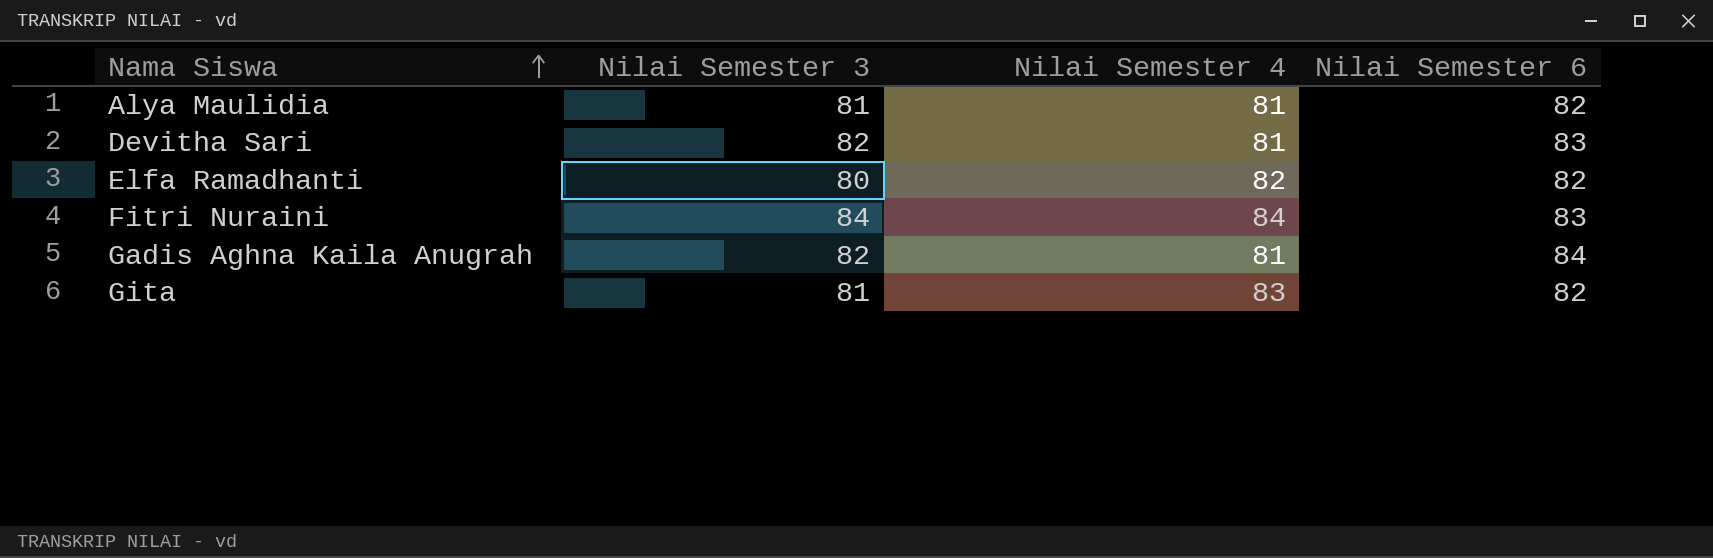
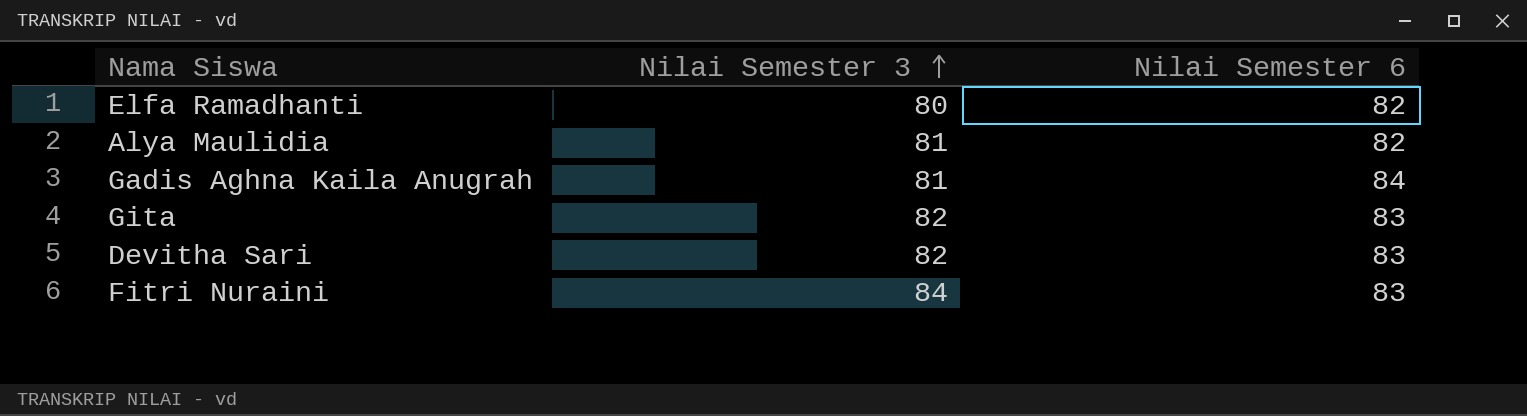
row order: Nama Siswa ascending -> Nilai Semester 3 ascending
column Nilai Semester 4 | position: 3 -> none
Gadis Aghna Kaila Anugrah | Nilai Semester 3: 82 -> 81
Gita | Nilai Semester 3: 81 -> 82
Gita | Nilai Semester 6: 82 -> 83

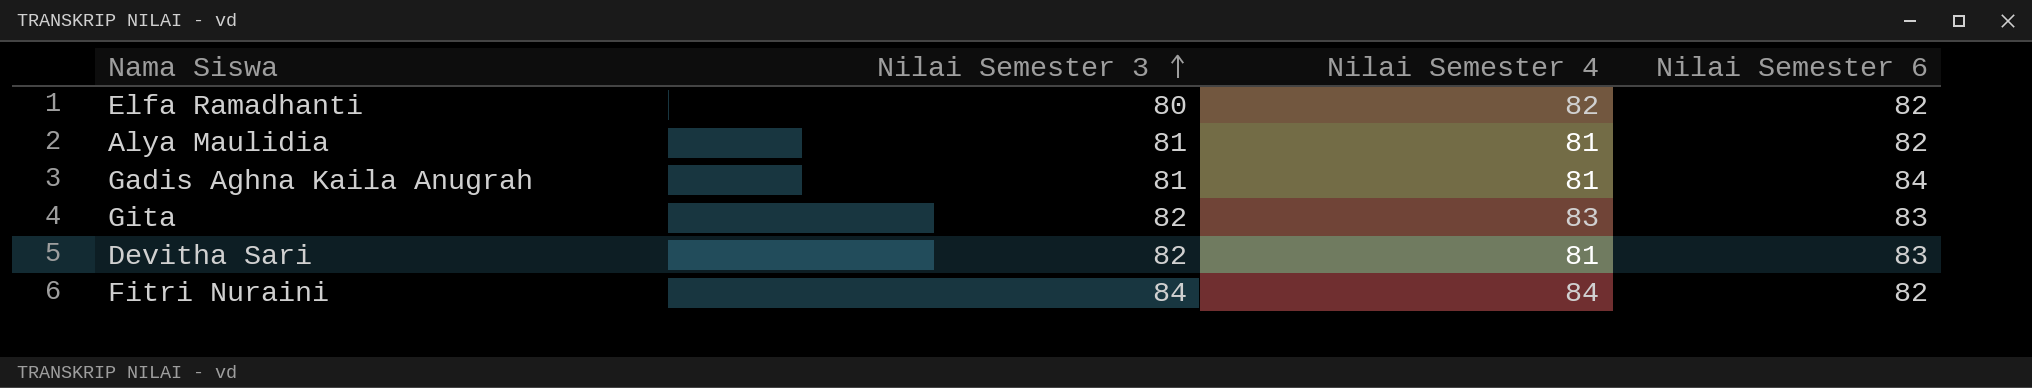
column Nilai Semester 4 | position: none -> 3
Fitri Nuraini | Nilai Semester 6: 83 -> 82

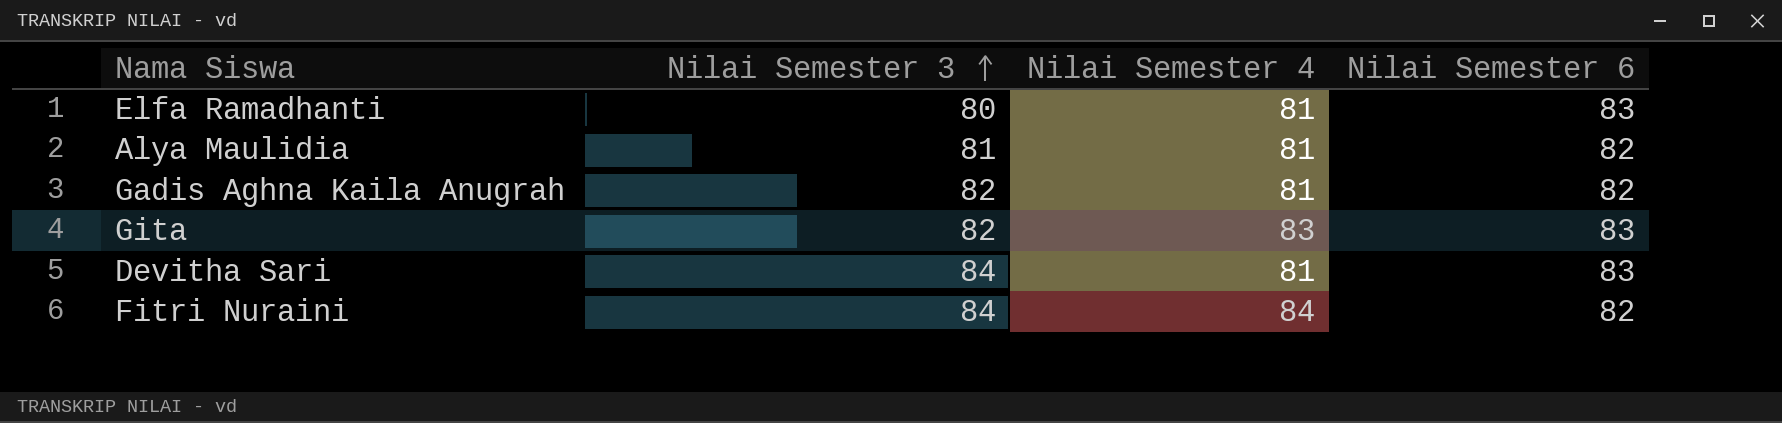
Elfa Ramadhanti | Nilai Semester 4: 82 -> 81
Elfa Ramadhanti | Nilai Semester 6: 82 -> 83
Gadis Aghna Kaila Anugrah | Nilai Semester 3: 81 -> 82
Gadis Aghna Kaila Anugrah | Nilai Semester 6: 84 -> 82
Devitha Sari | Nilai Semester 3: 82 -> 84

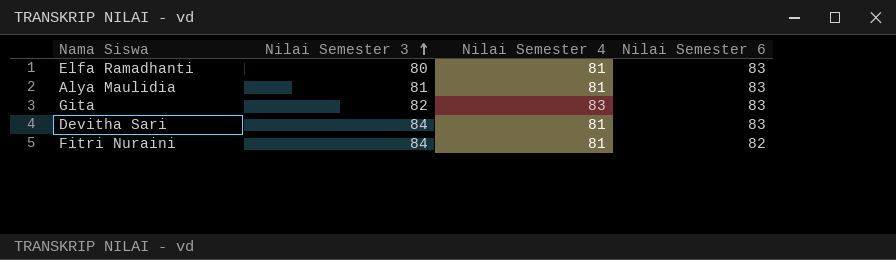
row Gadis Aghna Kaila Anugrah: 82 | 81 | 82 -> none
Alya Maulidia | Nilai Semester 6: 82 -> 83
Fitri Nuraini | Nilai Semester 4: 84 -> 81

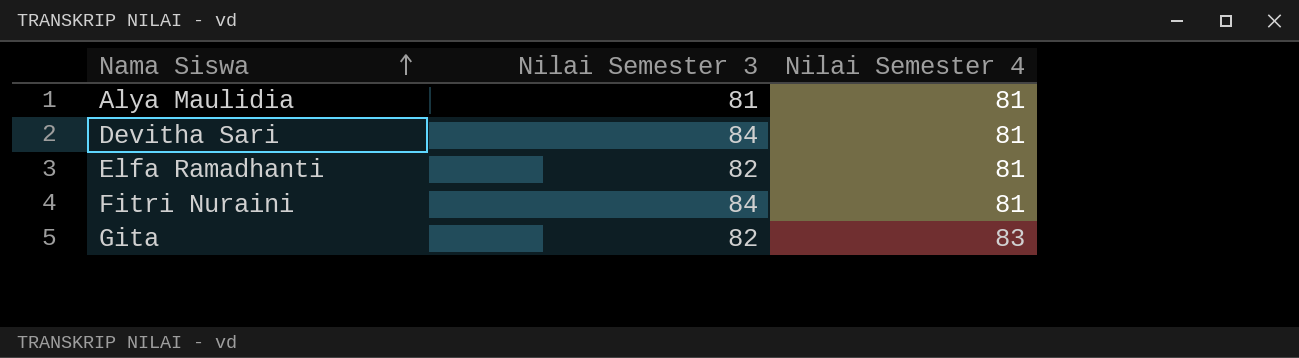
row order: Nilai Semester 3 ascending -> Nama Siswa ascending
column Nilai Semester 6 | position: 4 -> none
Elfa Ramadhanti | Nilai Semester 3: 80 -> 82

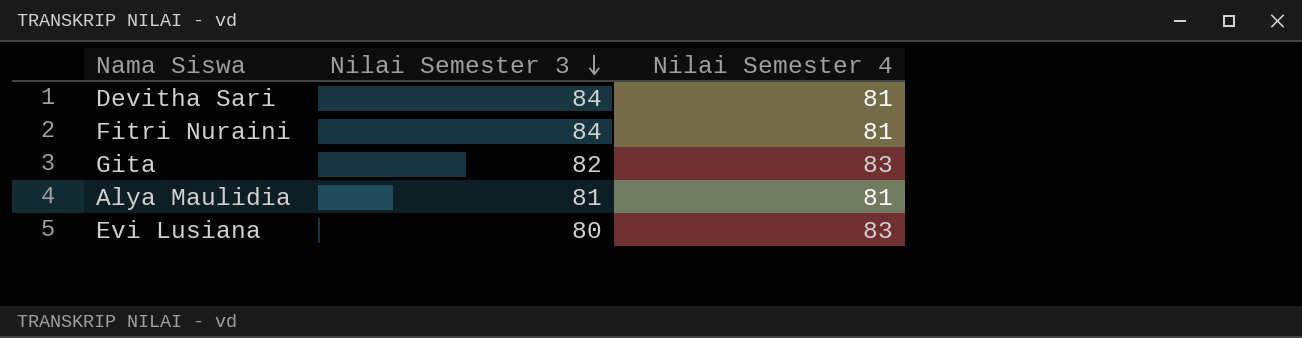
row order: Nama Siswa ascending -> Nilai Semester 3 descending
row Elfa Ramadhanti: 82 | 81 -> none
row Evi Lusiana: none -> 80 | 83

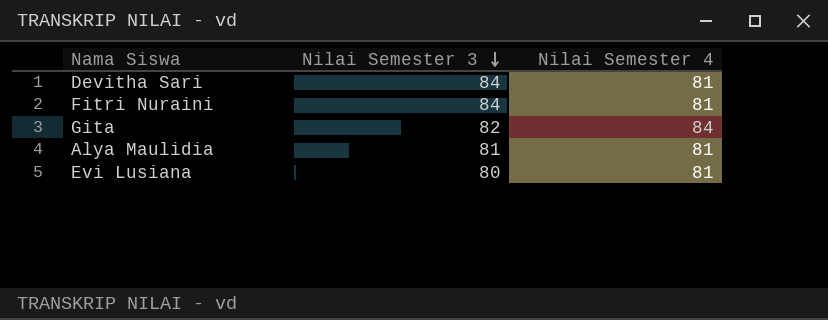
Gita | Nilai Semester 4: 83 -> 84
Evi Lusiana | Nilai Semester 4: 83 -> 81

